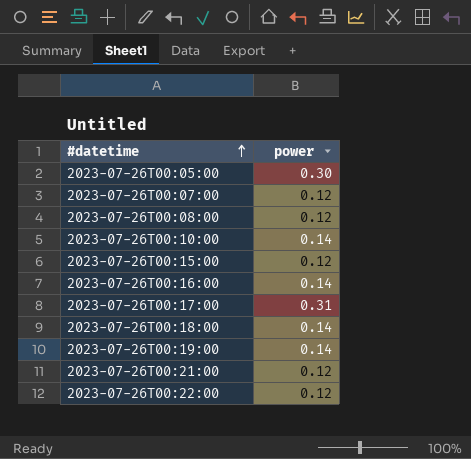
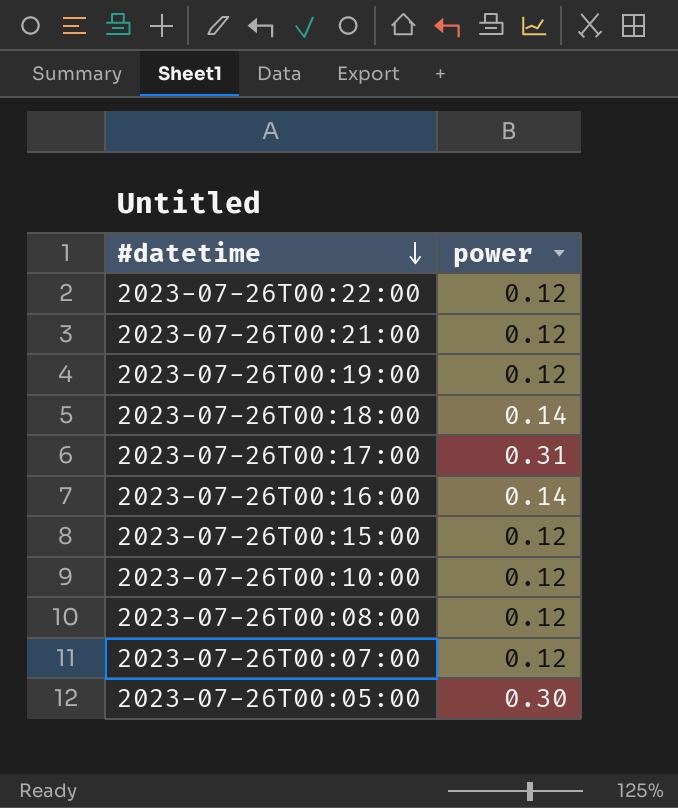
row order: #datetime ascending -> #datetime descending
2023-07-26T00:19:00 | power: 0.14 -> 0.12
2023-07-26T00:10:00 | power: 0.14 -> 0.12

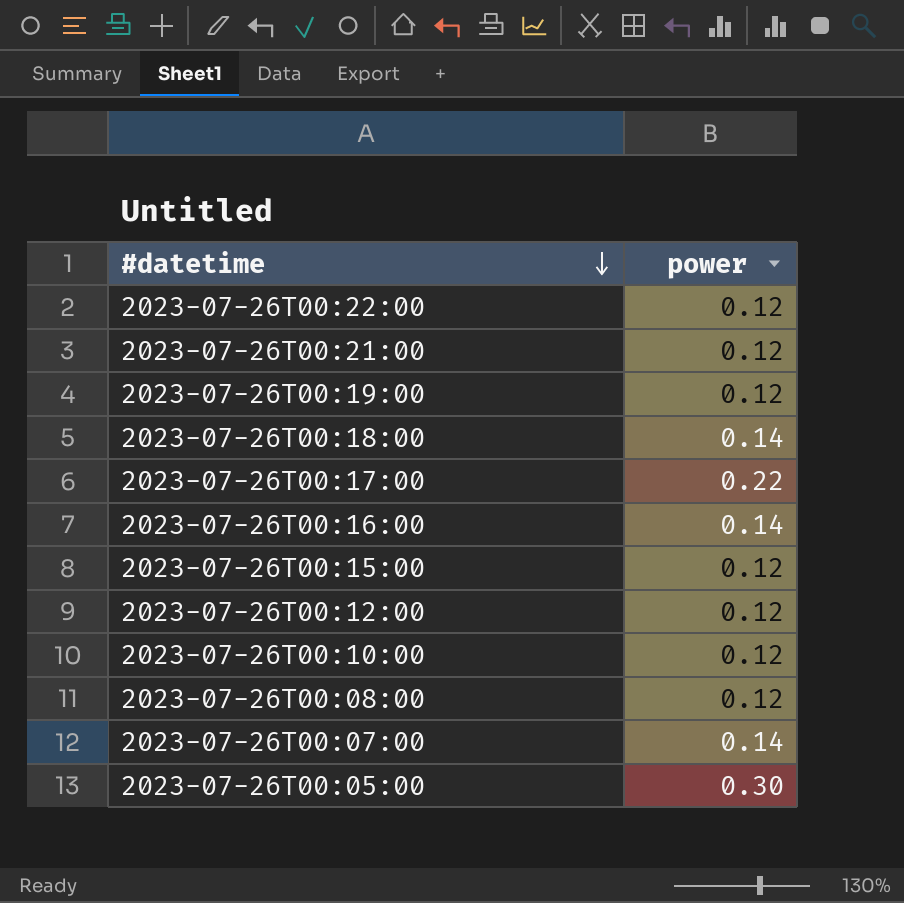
2023-07-26T00:17:00 | power: 0.31 -> 0.22
row 2023-07-26T00:12:00: none -> 0.12
2023-07-26T00:07:00 | power: 0.12 -> 0.14

